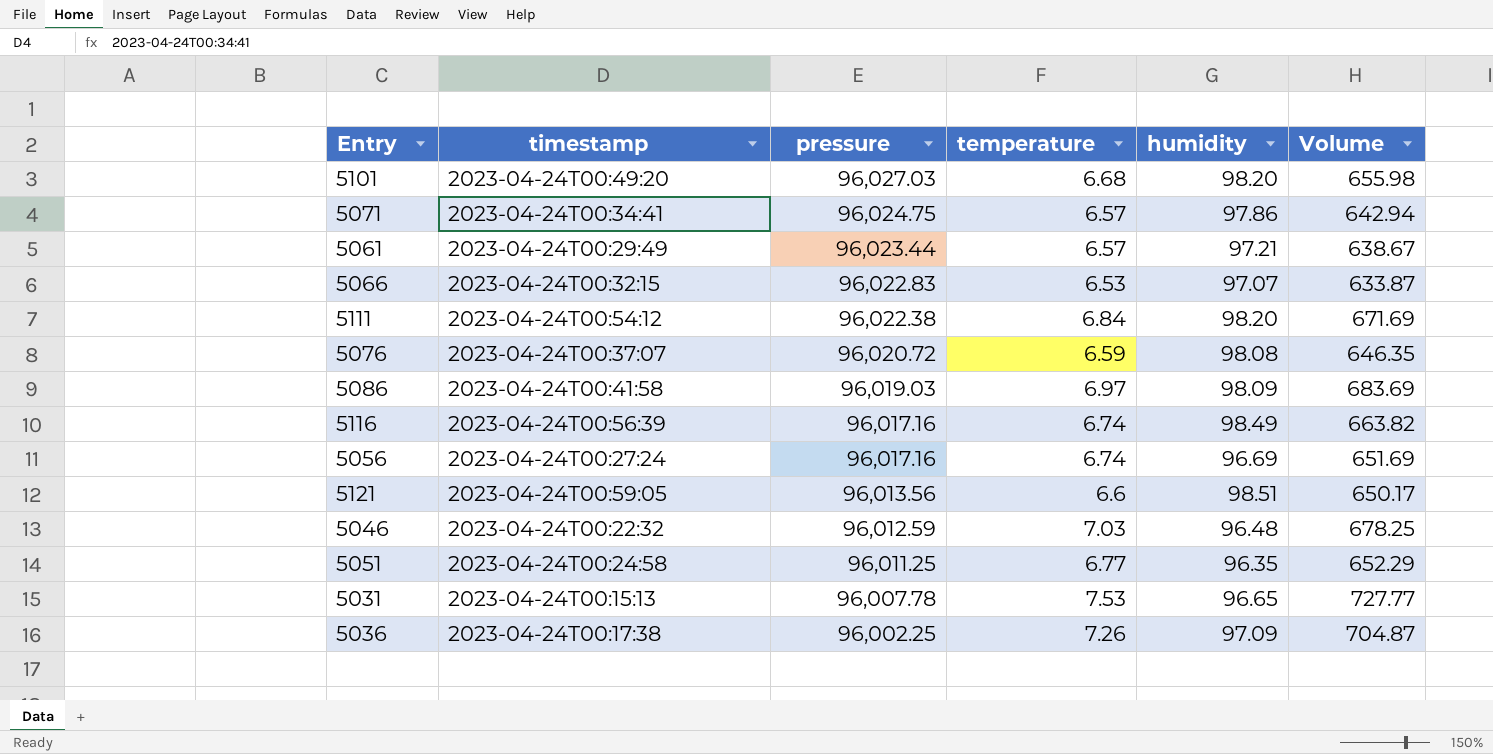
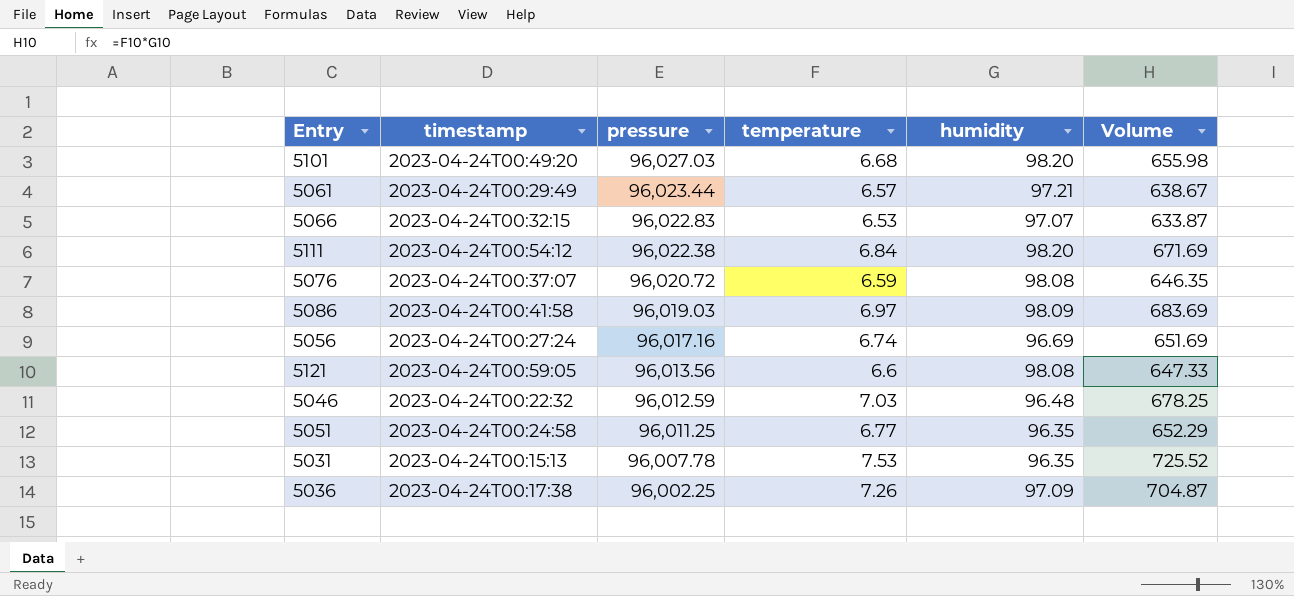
row 5071: 2023-04-24T00:34:41 | 96,024.75 | 6.57 | 97.86 | 642.94 -> none
row 5116: 2023-04-24T00:56:39 | 96,017.16 | 6.74 | 98.49 | 663.82 -> none
5121 | humidity: 98.51 -> 98.08
5121 | Volume: 650.17 -> 647.33
5031 | humidity: 96.65 -> 96.35
5031 | Volume: 727.77 -> 725.52

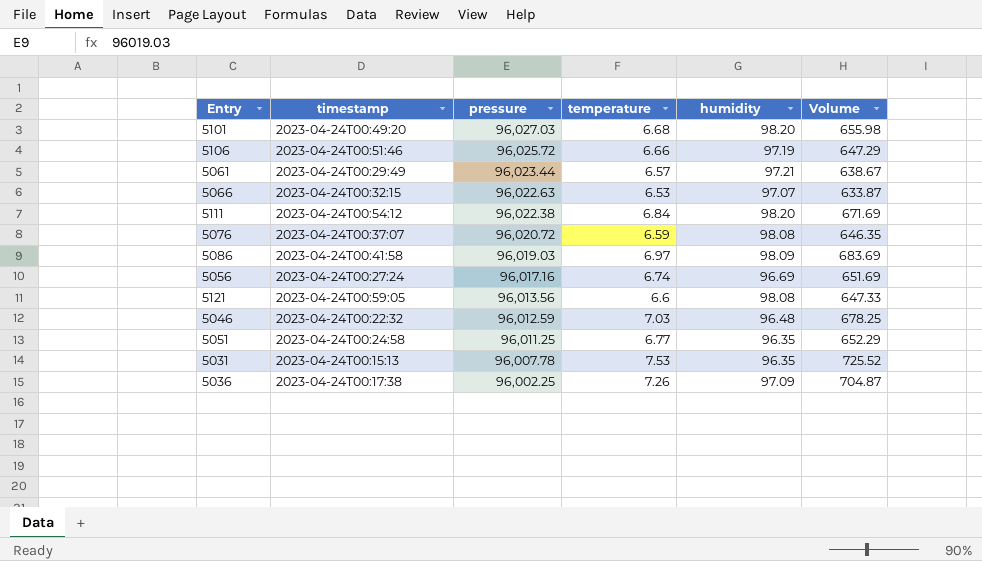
row 5106: none -> 2023-04-24T00:51:46 | 96,025.72 | 6.66 | 97.19 | 647.29
5066 | pressure: 96,022.83 -> 96,022.63

